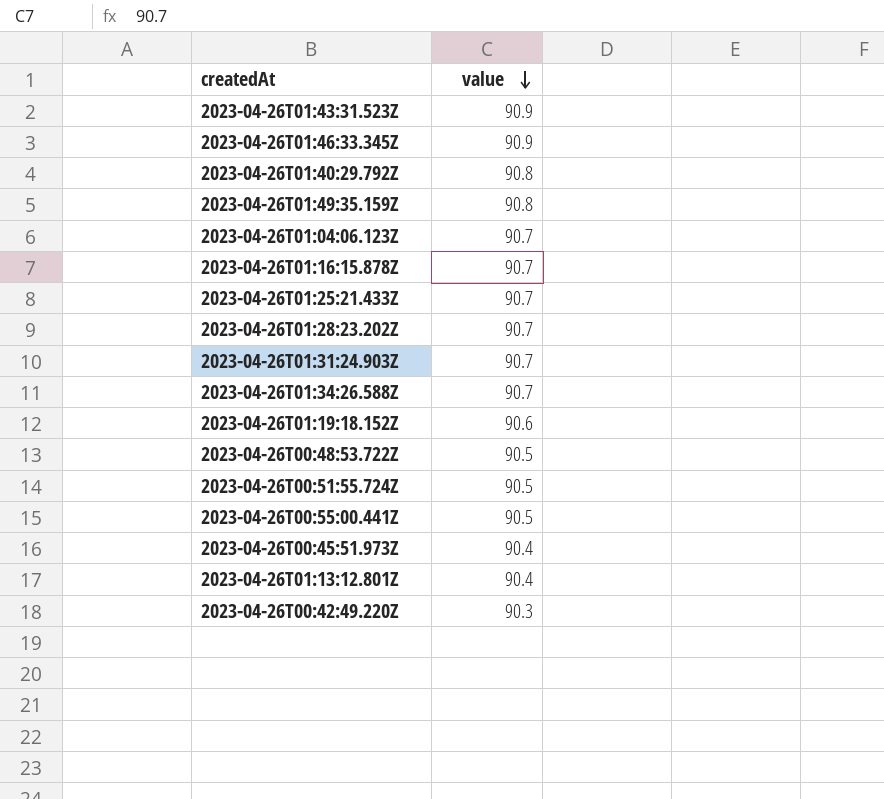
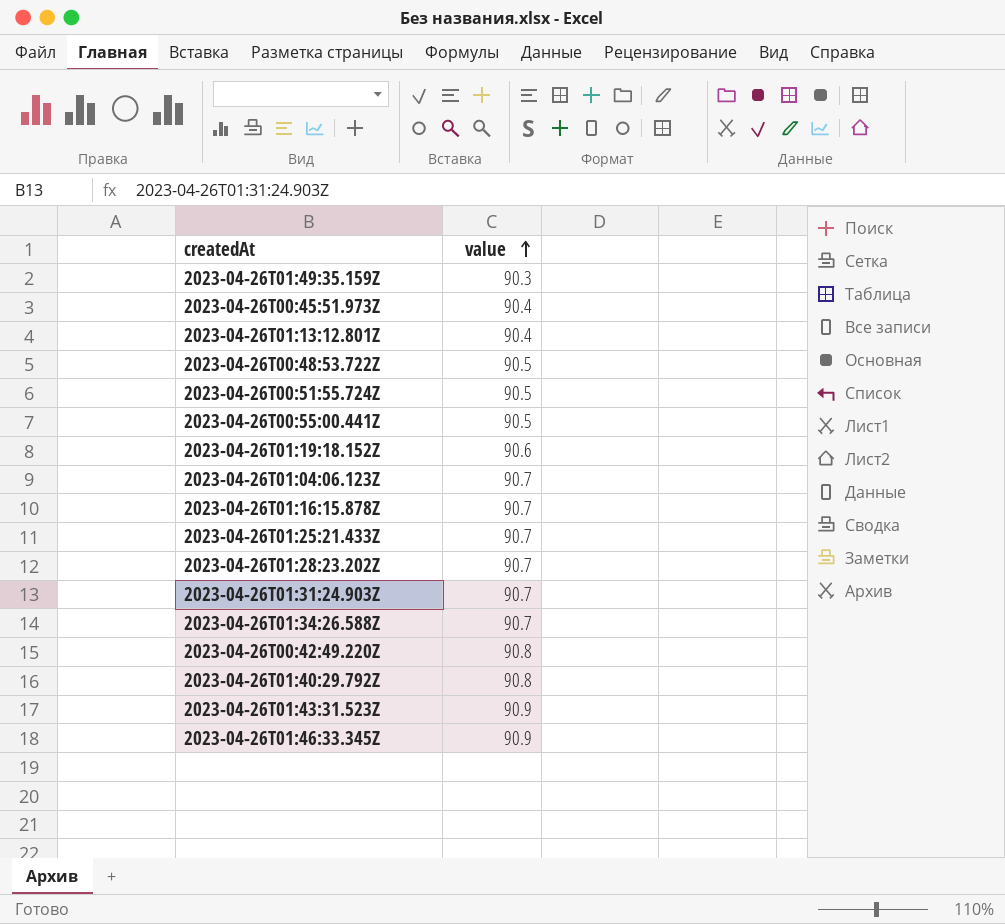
row order: value descending -> value ascending
2023-04-26T01:49:35.159Z | value: 90.8 -> 90.3
2023-04-26T00:42:49.220Z | value: 90.3 -> 90.8

